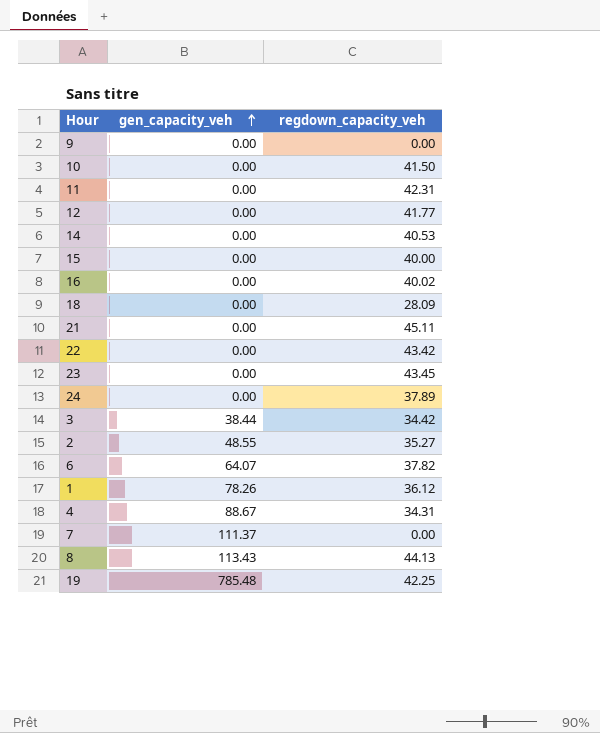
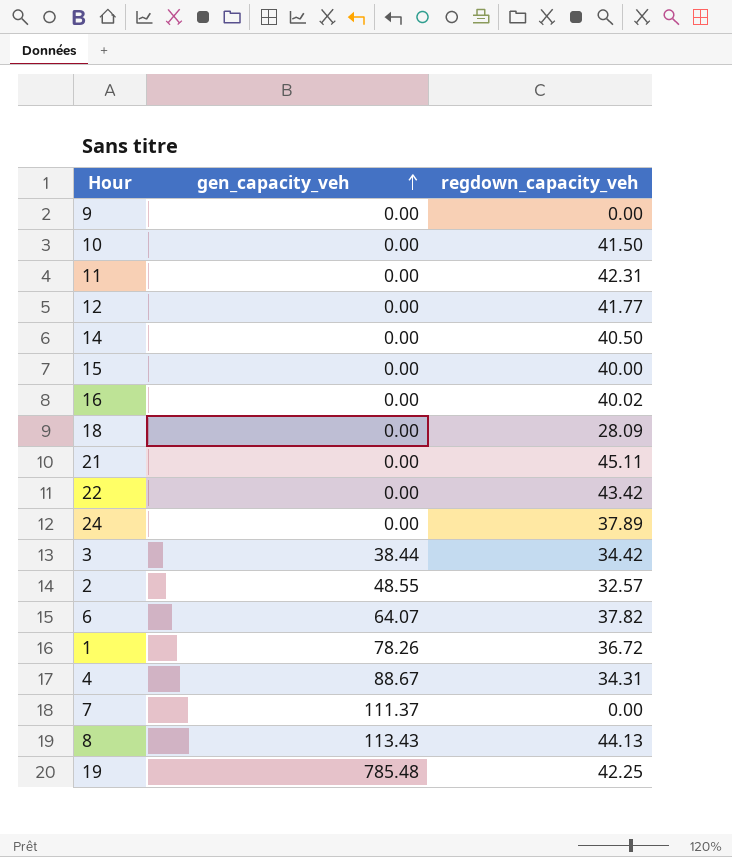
row 23: 0.00 | 43.45 -> none
14 | regdown_capacity_veh: 40.53 -> 40.50
2 | regdown_capacity_veh: 35.27 -> 32.57
1 | regdown_capacity_veh: 36.12 -> 36.72

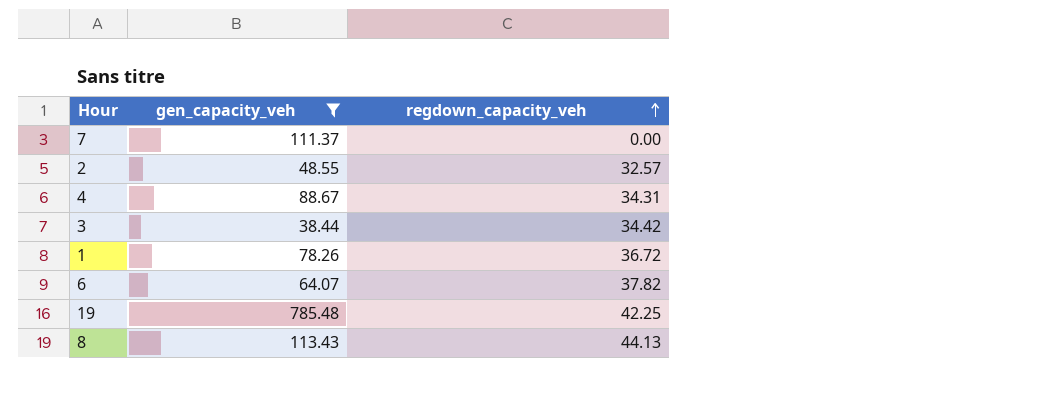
filter: none -> gen_capacity_veh != 0.00
row order: gen_capacity_veh ascending -> regdown_capacity_veh ascending

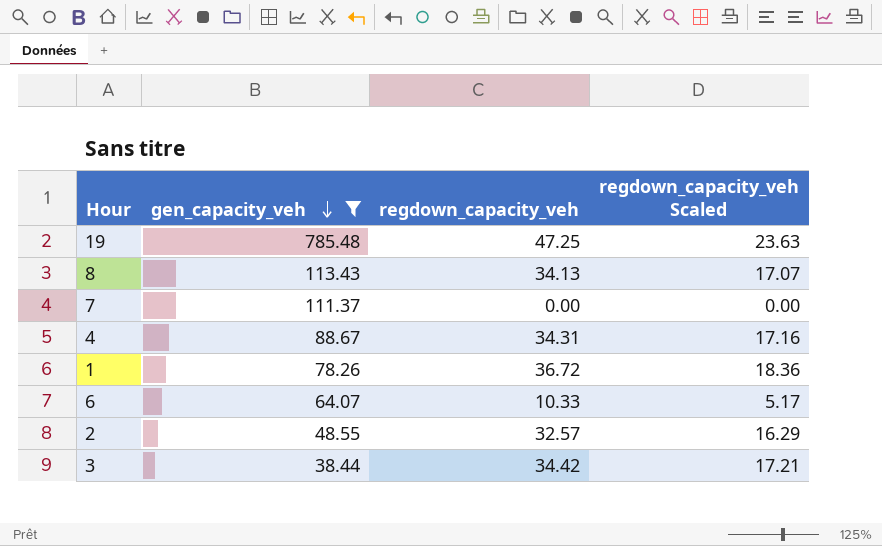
row order: regdown_capacity_veh ascending -> gen_capacity_veh descending
column regdown_capacity_veh Scaled | formula: none -> [regdown_capacity_veh] * 0.5
19 | regdown_capacity_veh: 42.25 -> 47.25
8 | regdown_capacity_veh: 44.13 -> 34.13
6 | regdown_capacity_veh: 37.82 -> 10.33

